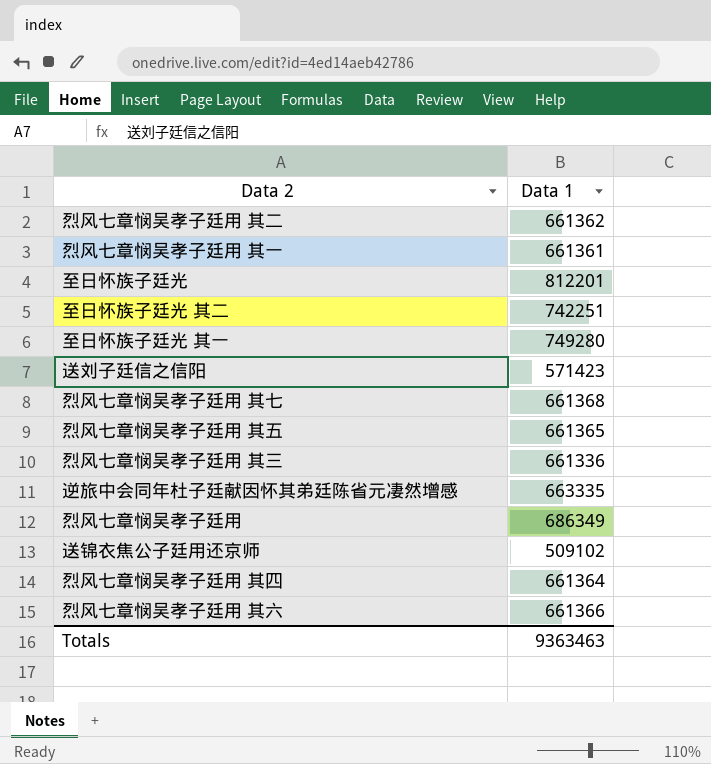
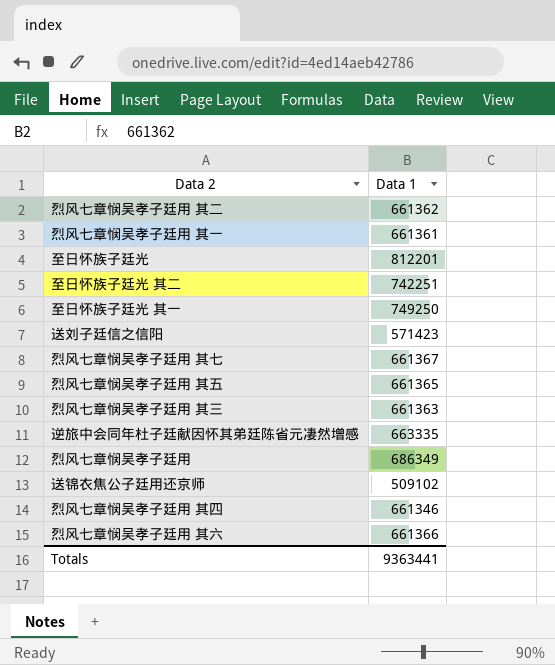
至日怀族子廷光 其一 | Data 1: 749280 -> 749250
烈风七章悯吴孝子廷用 其七 | Data 1: 661368 -> 661367
烈风七章悯吴孝子廷用 其三 | Data 1: 661336 -> 661363
烈风七章悯吴孝子廷用 其四 | Data 1: 661364 -> 661346
Totals | Data 1: 9363463 -> 9363441

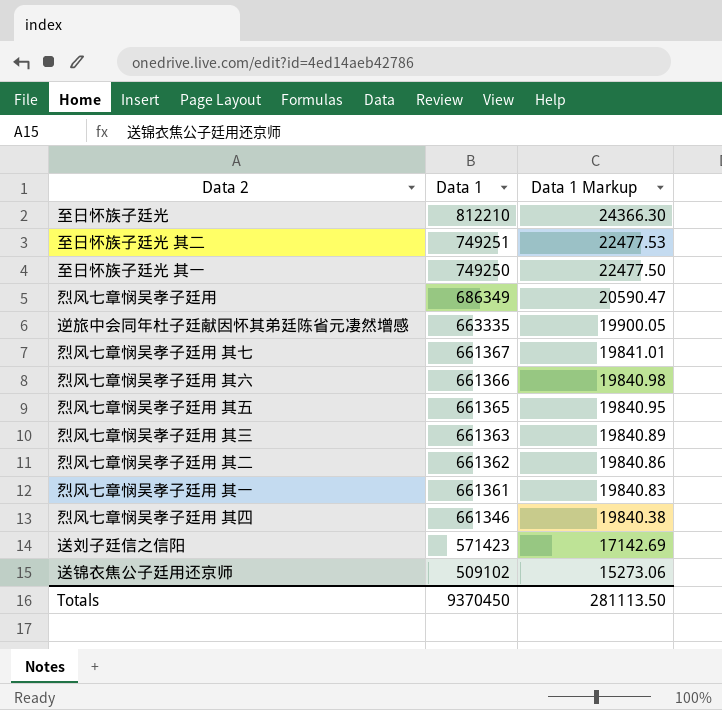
row order: none -> Data 1 descending
column Data 1 Markup | formula: none -> [Data 1] * 0.03
至日怀族子廷光 | Data 1: 812201 -> 812210
至日怀族子廷光 其二 | Data 1: 742251 -> 749251
Totals | Data 1: 9363441 -> 9370450

